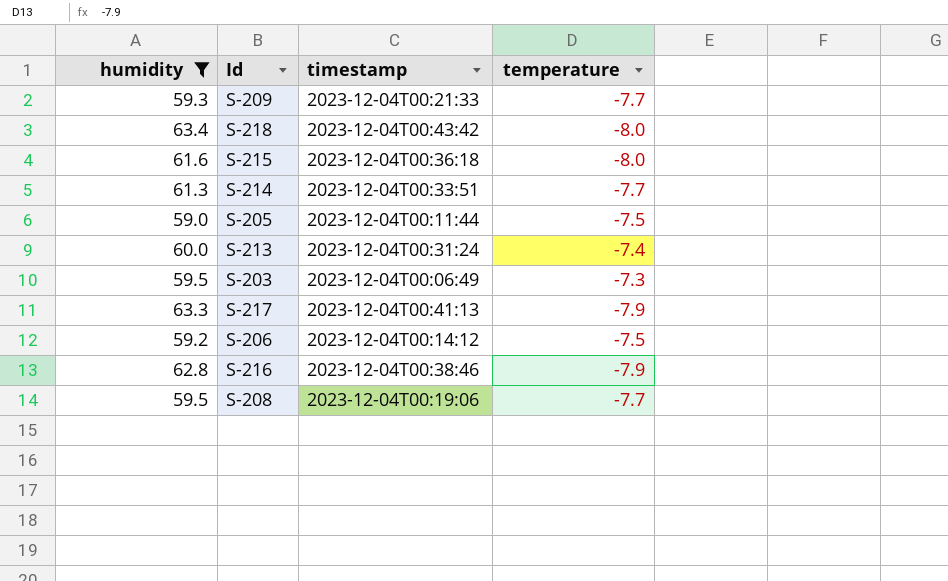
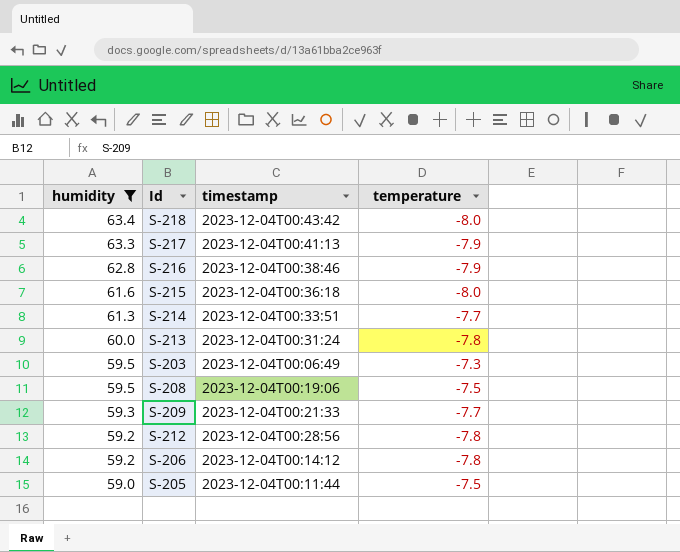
row order: none -> humidity descending
S-213 | temperature: -7.4 -> -7.8
S-208 | temperature: -7.7 -> -7.5
row S-212: none -> 59.2 | 2023-12-04T00:28:56 | -7.8
S-206 | temperature: -7.5 -> -7.8

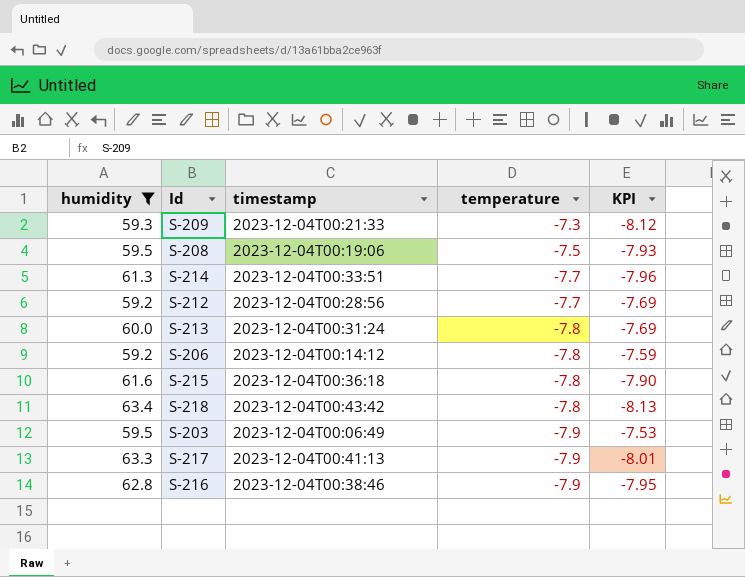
row order: humidity descending -> temperature descending
column KPI | formula: none -> [humidity] / [temperature]
row S-205: 59.0 | 2023-12-04T00:11:44 | -7.5 -> none
S-209 | temperature: -7.7 -> -7.3
S-212 | temperature: -7.8 -> -7.7
S-215 | temperature: -8.0 -> -7.8
S-218 | temperature: -8.0 -> -7.8
S-203 | temperature: -7.3 -> -7.9

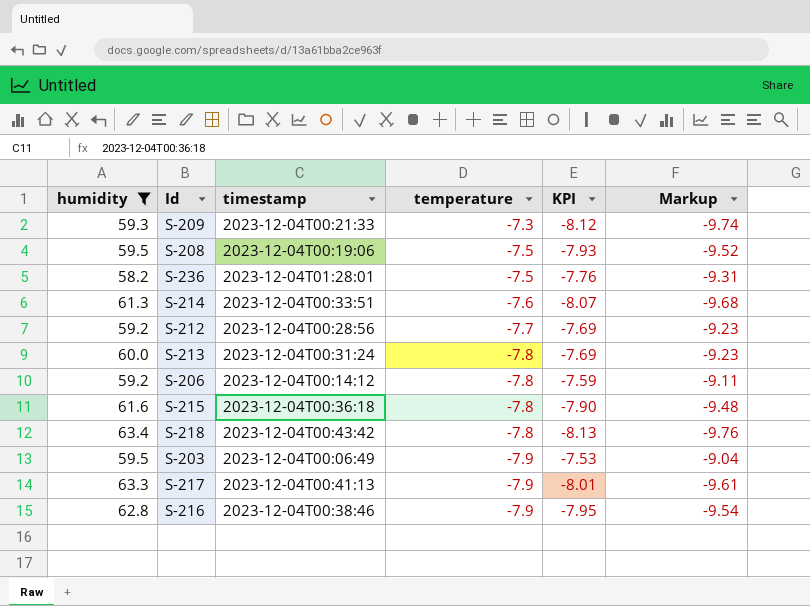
column Markup | formula: none -> [KPI] * 1.2
row S-236: none -> 58.2 | 2023-12-04T01:28:01 | -7.5 | -7.76 | -9.31
S-214 | temperature: -7.7 -> -7.6
S-214 | KPI: -7.96 -> -8.07

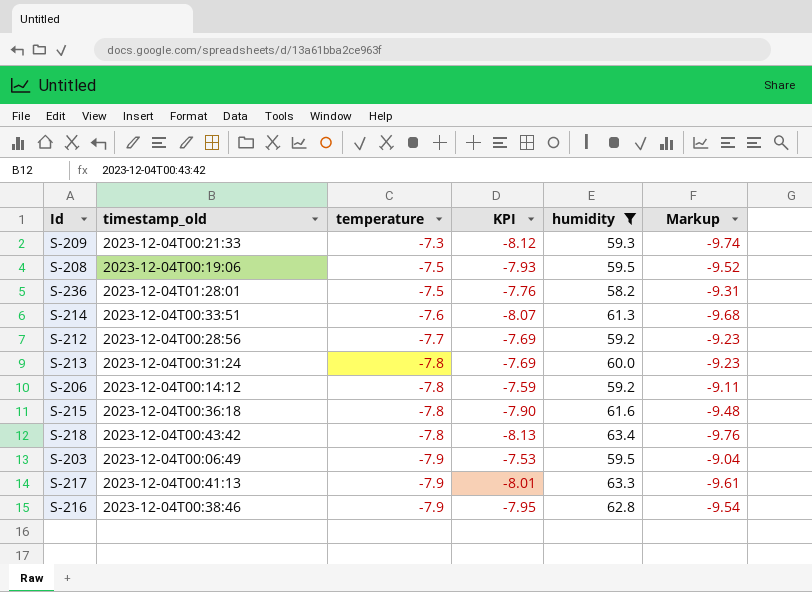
column name: timestamp -> timestamp_old
column humidity | position: 1 -> 5

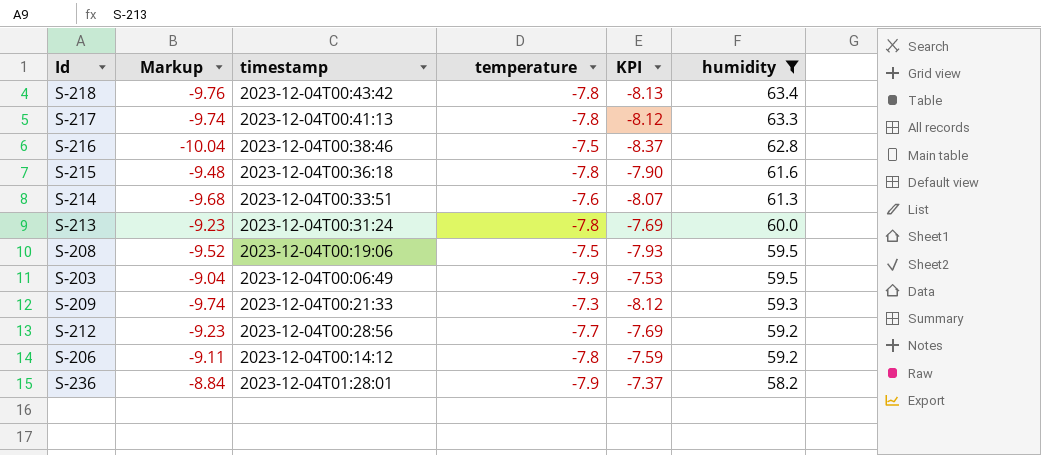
row order: temperature descending -> humidity descending
column Markup | position: 6 -> 2
column name: timestamp_old -> timestamp
S-217 | Markup: -9.61 -> -9.74
S-217 | temperature: -7.9 -> -7.8
S-217 | KPI: -8.01 -> -8.12
S-216 | Markup: -9.54 -> -10.04
S-216 | temperature: -7.9 -> -7.5
S-216 | KPI: -7.95 -> -8.37
S-236 | Markup: -9.31 -> -8.84
S-236 | temperature: -7.5 -> -7.9
S-236 | KPI: -7.76 -> -7.37

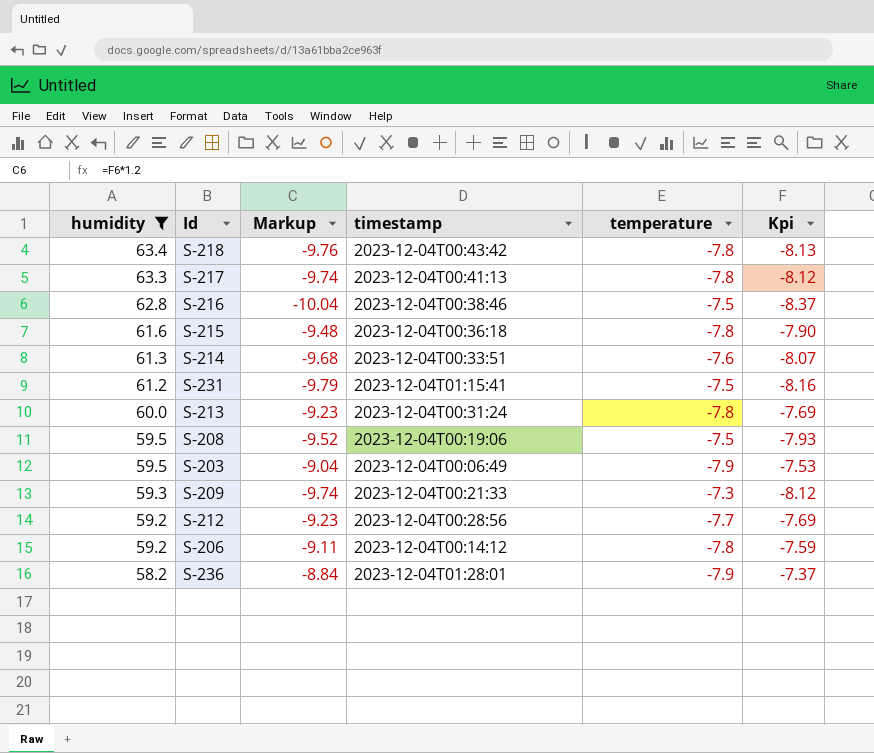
column humidity | position: 6 -> 1
column name: KPI -> Kpi
row S-231: none -> 61.2 | -9.79 | 2023-12-04T01:15:41 | -7.5 | -8.16

